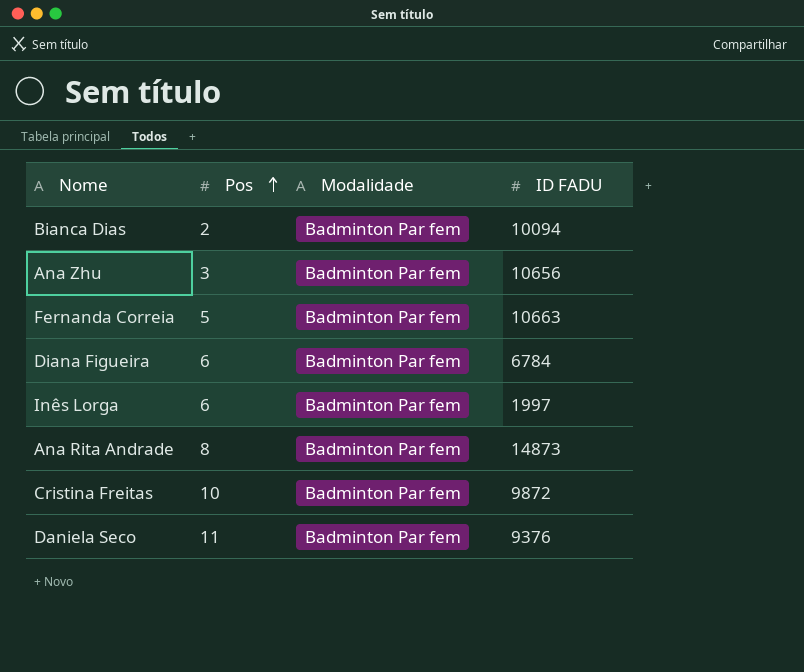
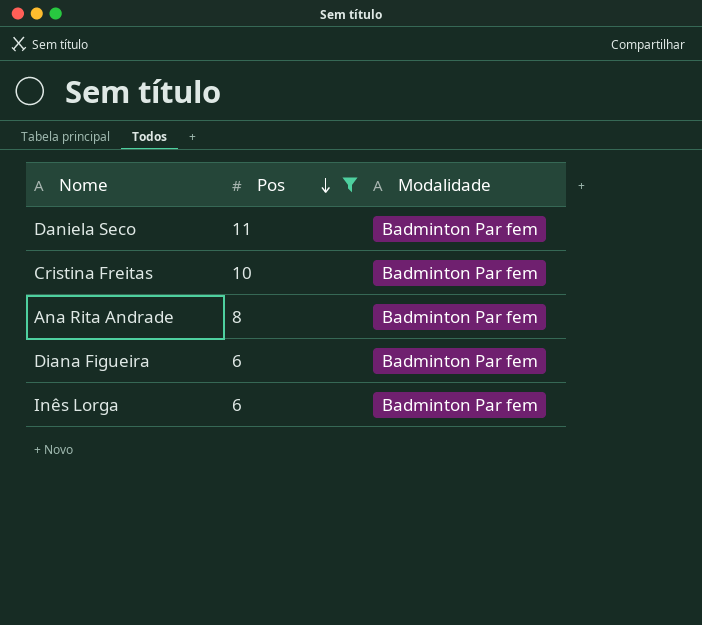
filter: none -> Pos >= 6
row order: Pos ascending -> Pos descending
column ID FADU | position: 4 -> none

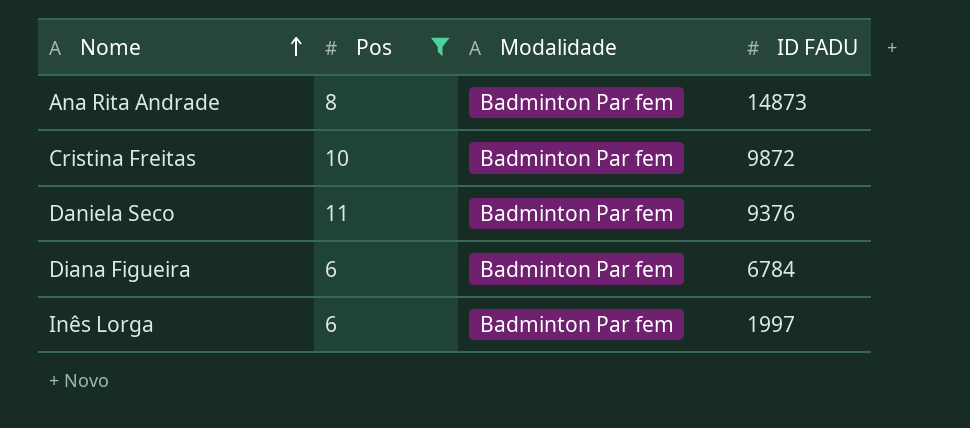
row order: Pos descending -> Nome ascending
column ID FADU | position: none -> 4

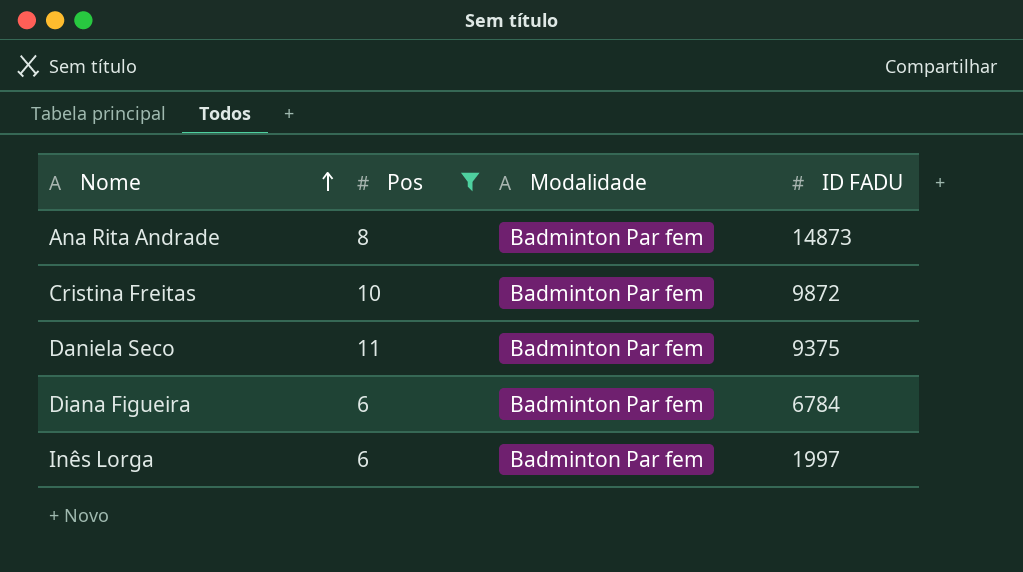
Daniela Seco | ID FADU: 9376 -> 9375

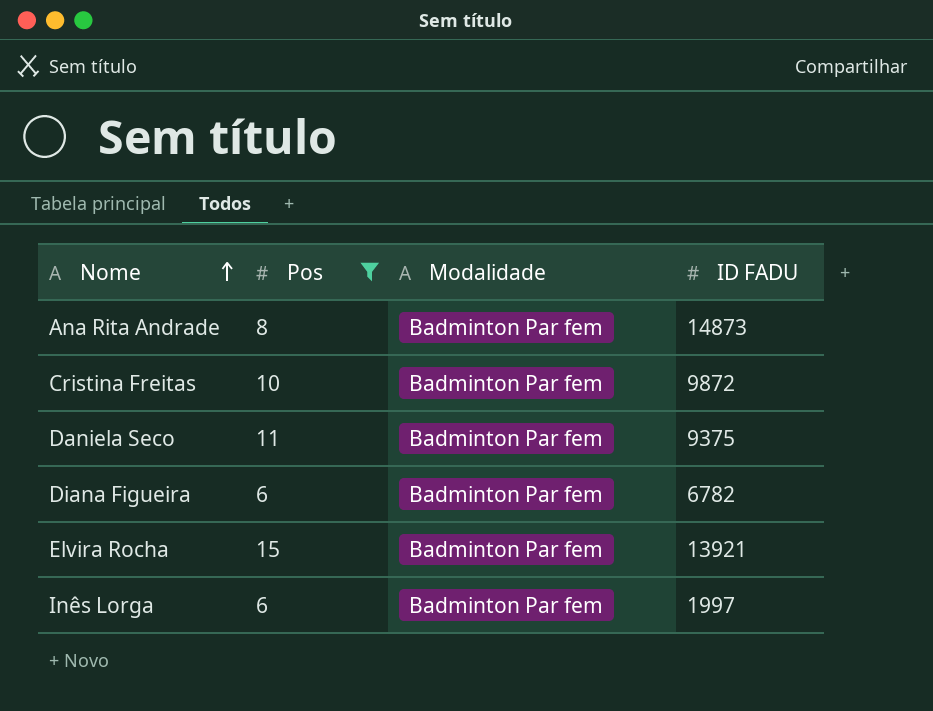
Diana Figueira | ID FADU: 6784 -> 6782
row Elvira Rocha: none -> 15 | Badminton Par fem | 13921

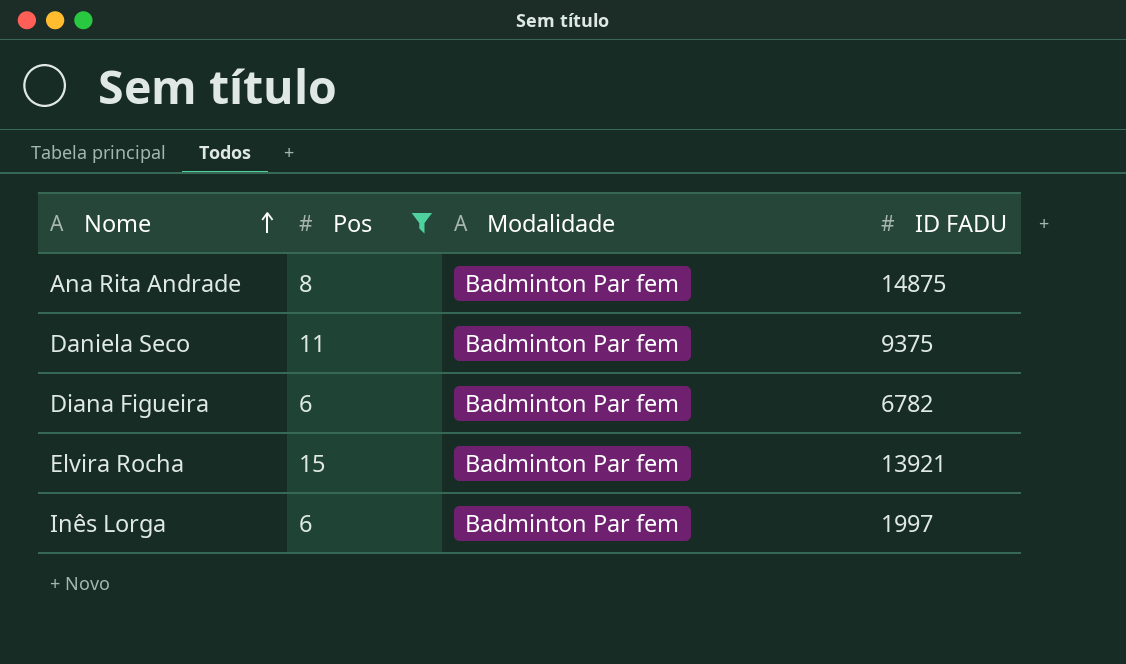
row Cristina Freitas: 10 | Badminton Par fem | 9872 -> none
Ana Rita Andrade | ID FADU: 14873 -> 14875

